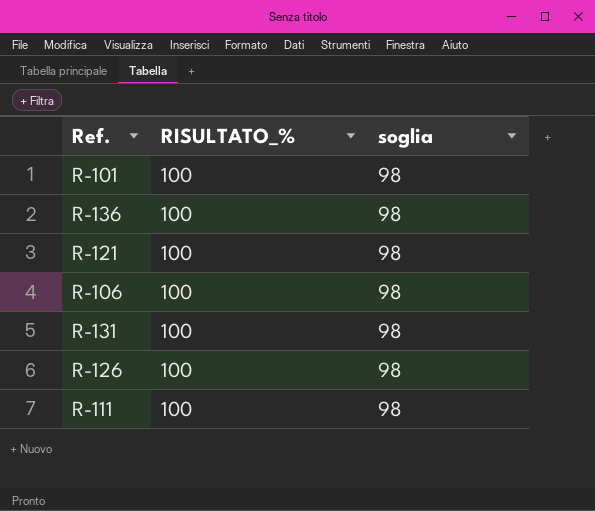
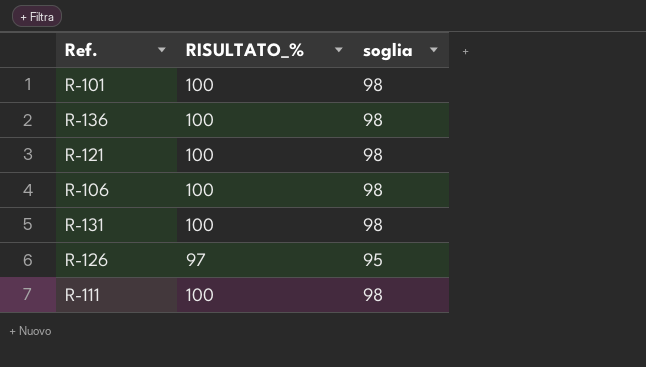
R-126 | RISULTATO_%: 100 -> 97
R-126 | soglia: 98 -> 95

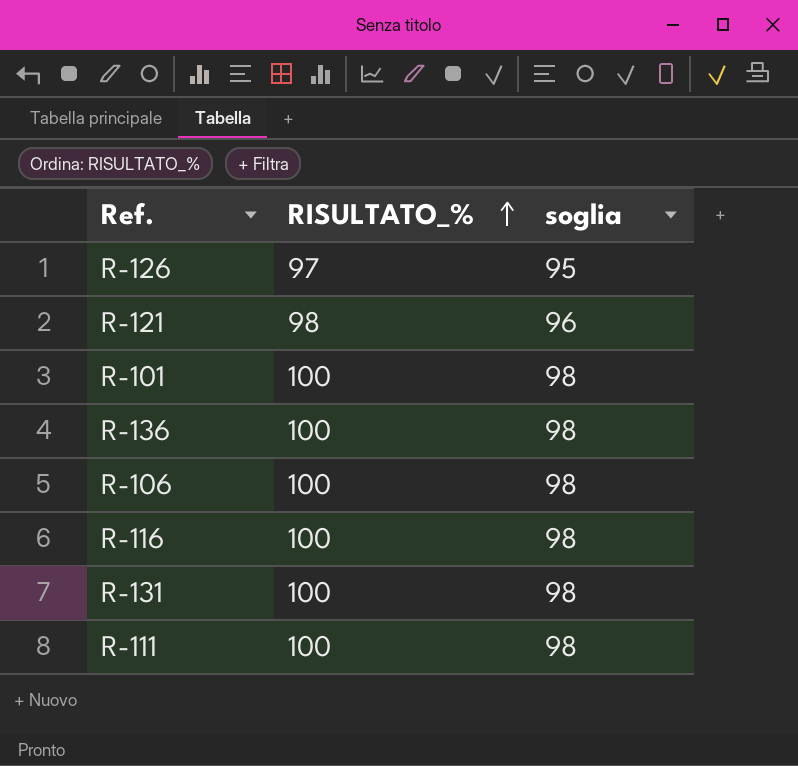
row order: none -> RISULTATO_% ascending
R-121 | RISULTATO_%: 100 -> 98
R-121 | soglia: 98 -> 96
row R-116: none -> 100 | 98

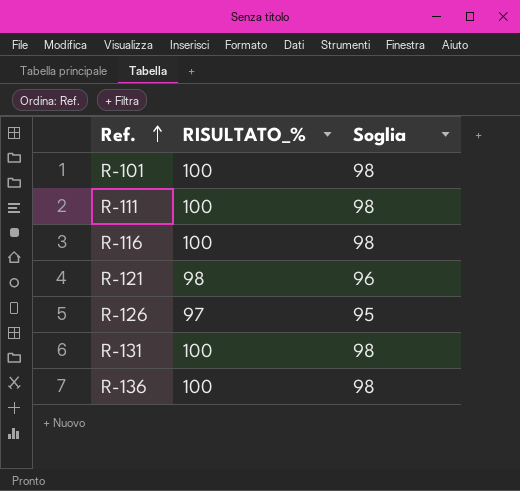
row order: RISULTATO_% ascending -> Ref. ascending
column name: soglia -> Soglia
row R-106: 100 | 98 -> none

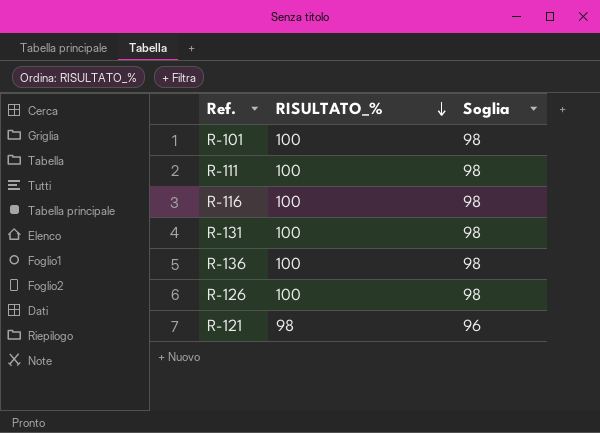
row order: Ref. ascending -> RISULTATO_% descending
R-126 | RISULTATO_%: 97 -> 100
R-126 | Soglia: 95 -> 98

